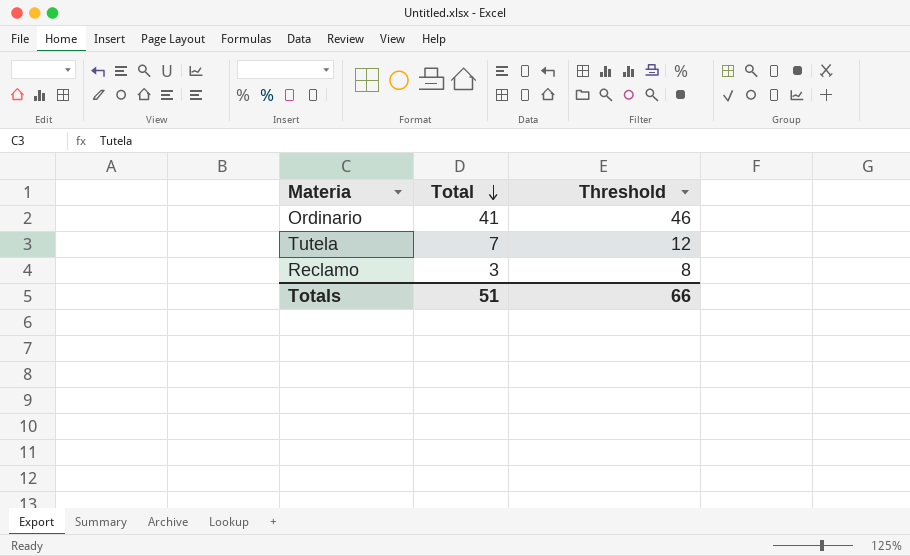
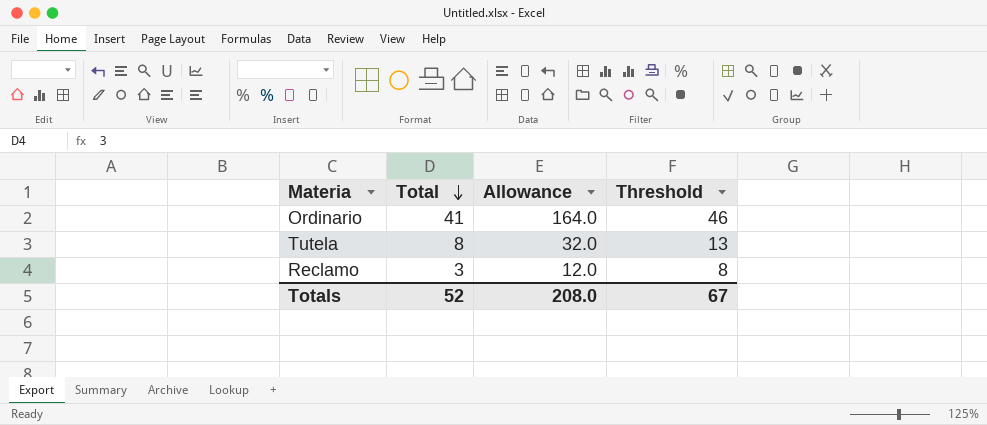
column Allowance | formula: none -> [Total] * 4
Tutela | Total: 7 -> 8
Tutela | Threshold: 12 -> 13
Totals | Total: 51 -> 52
Totals | Threshold: 66 -> 67

